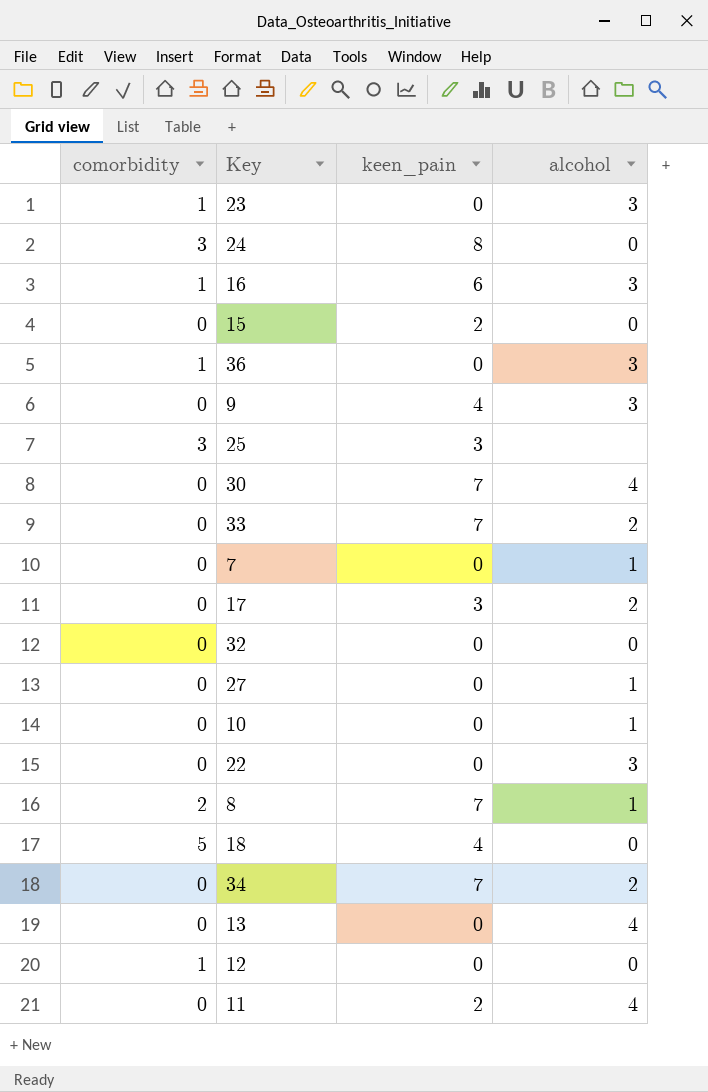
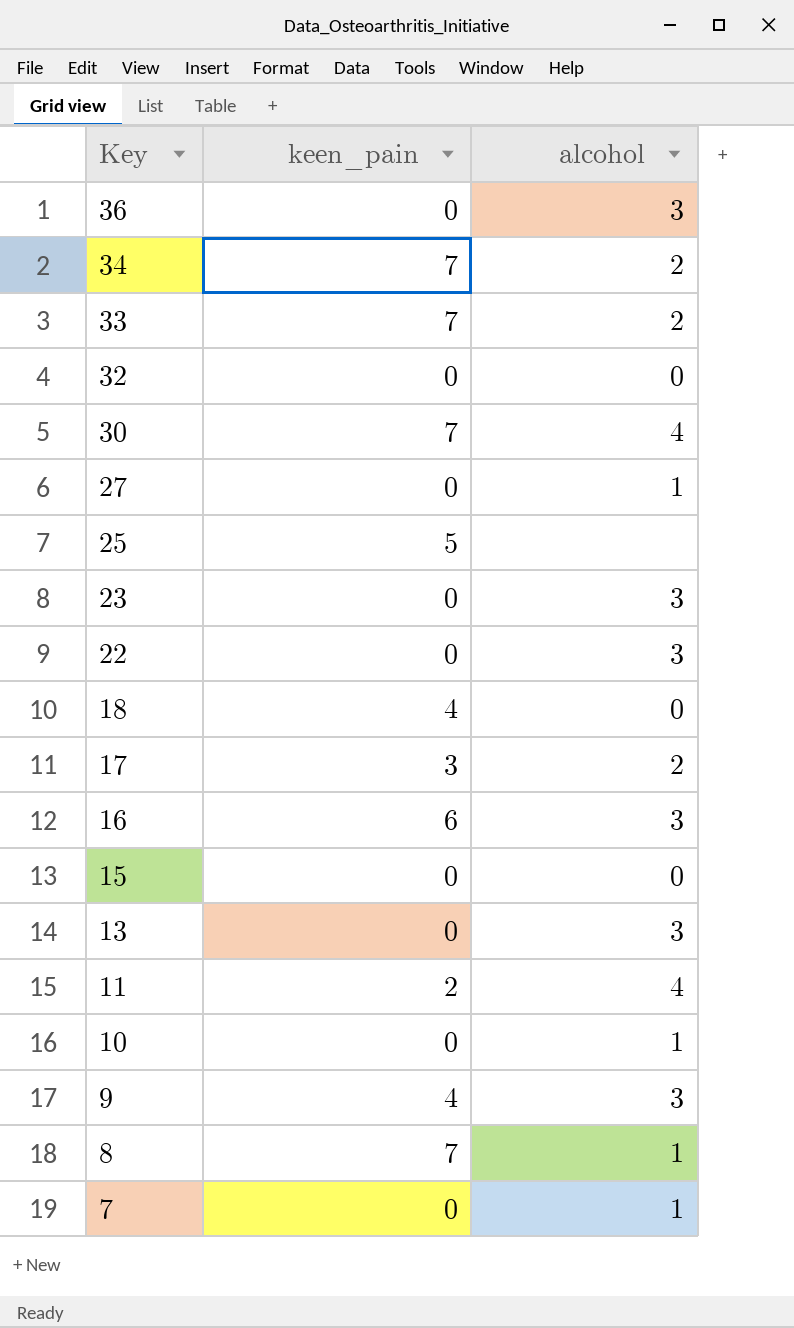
row order: none -> Key descending
column comorbidity | position: 1 -> none
row 24: 3 | 8 | 0 -> none
row 12: 1 | 0 | 0 -> none
25 | keen_pain: 3 -> 5
15 | keen_pain: 2 -> 0
13 | alcohol: 4 -> 3

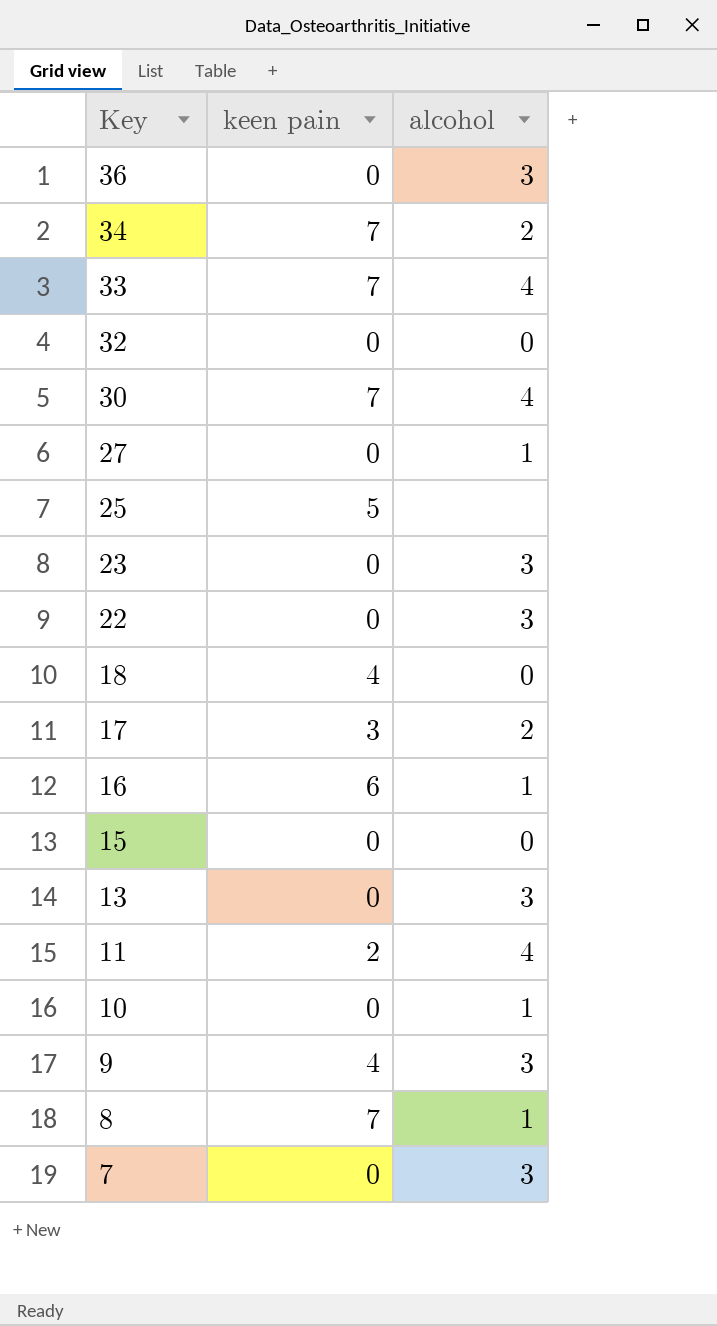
column name: keen_pain -> keen pain
33 | alcohol: 2 -> 4
16 | alcohol: 3 -> 1
7 | alcohol: 1 -> 3

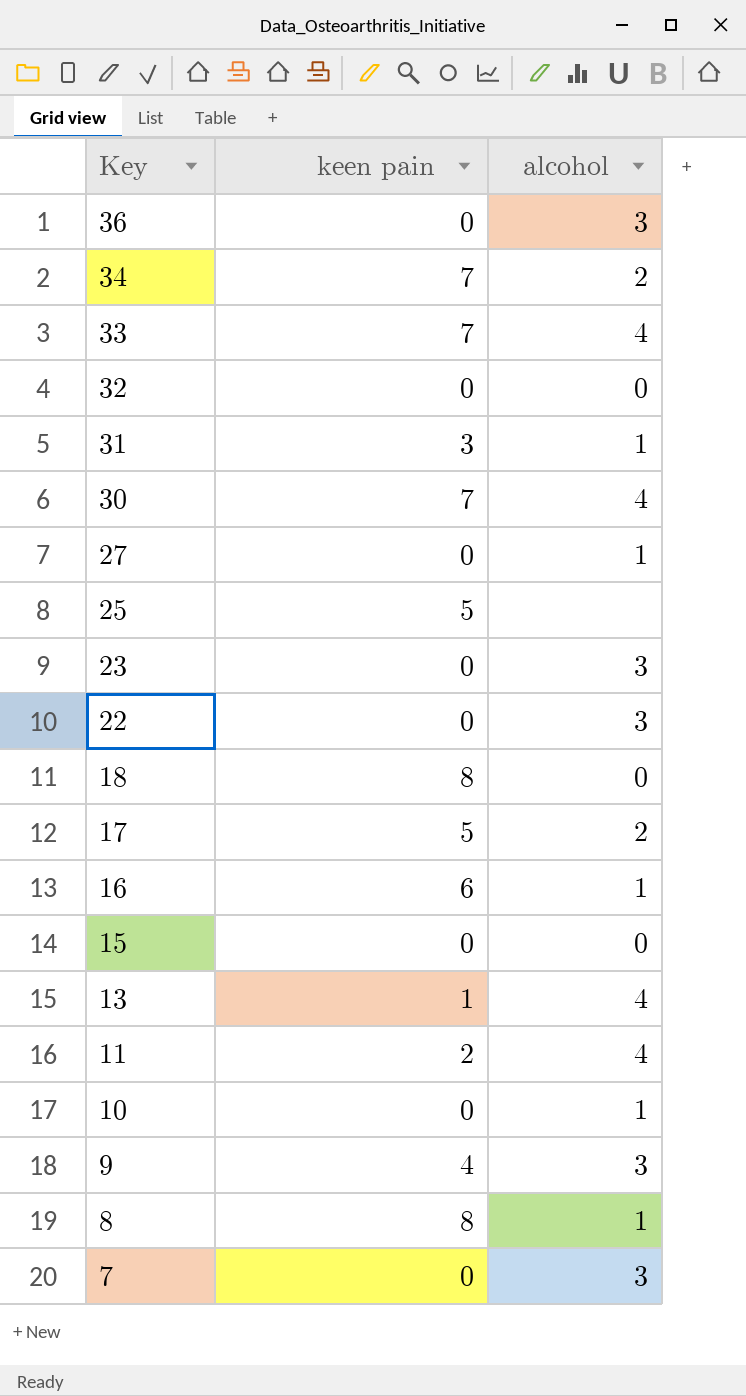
row 31: none -> 3 | 1
18 | keen pain: 4 -> 8
17 | keen pain: 3 -> 5
13 | keen pain: 0 -> 1
13 | alcohol: 3 -> 4
8 | keen pain: 7 -> 8

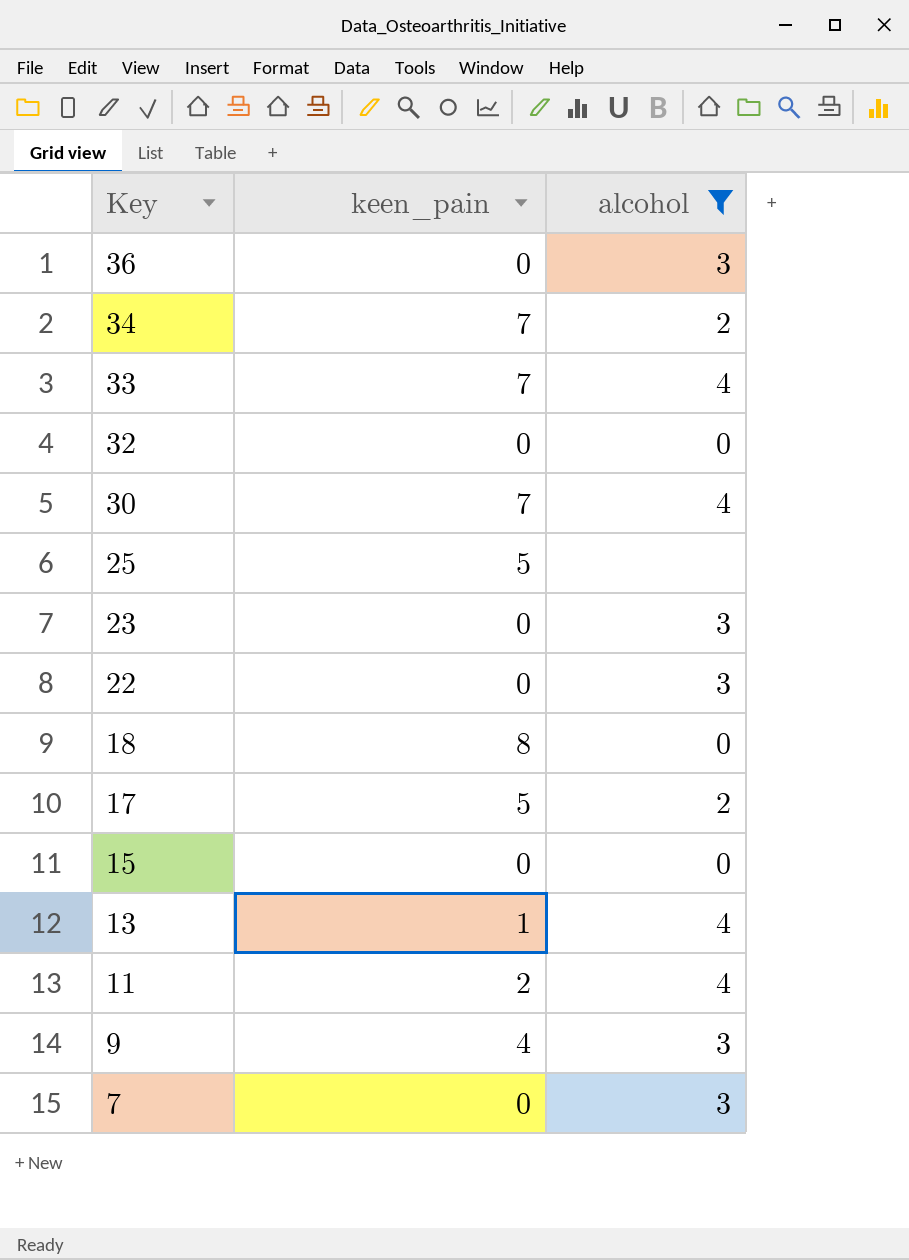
filter: none -> alcohol != 1
column name: keen pain -> keen_pain

